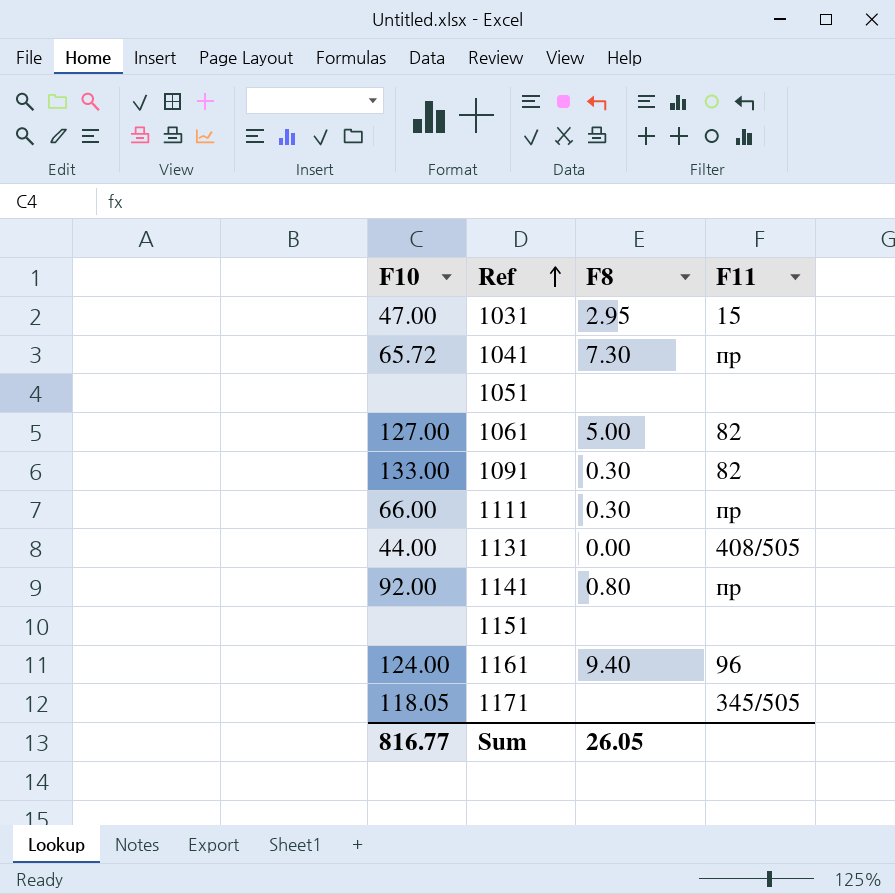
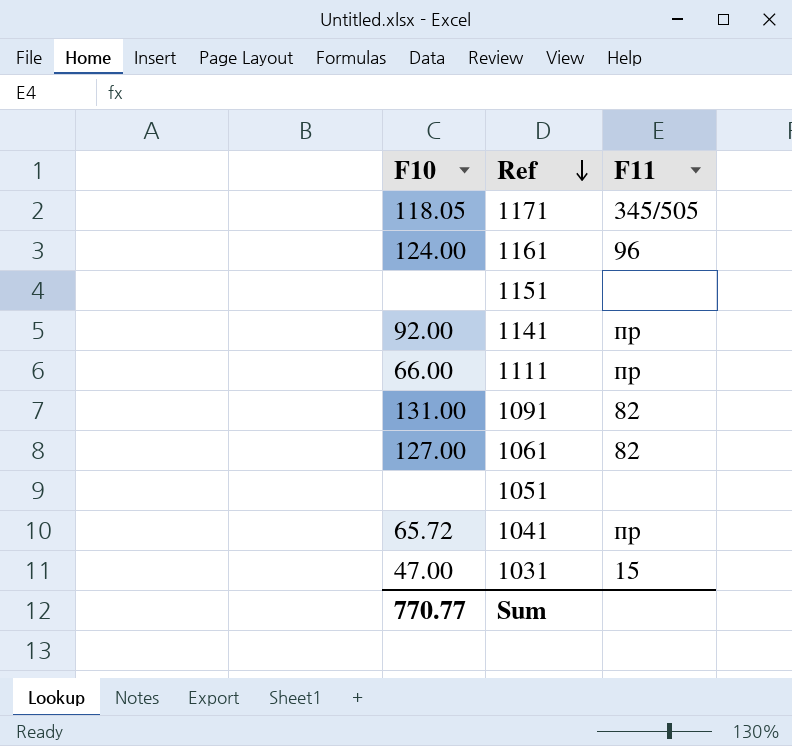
row order: Ref ascending -> Ref descending
column F8 | position: 3 -> none
row 1131: 44.00 | 0.00 | 408/505 -> none
1091 | F10: 133.00 -> 131.00
Sum | F10: 816.77 -> 770.77

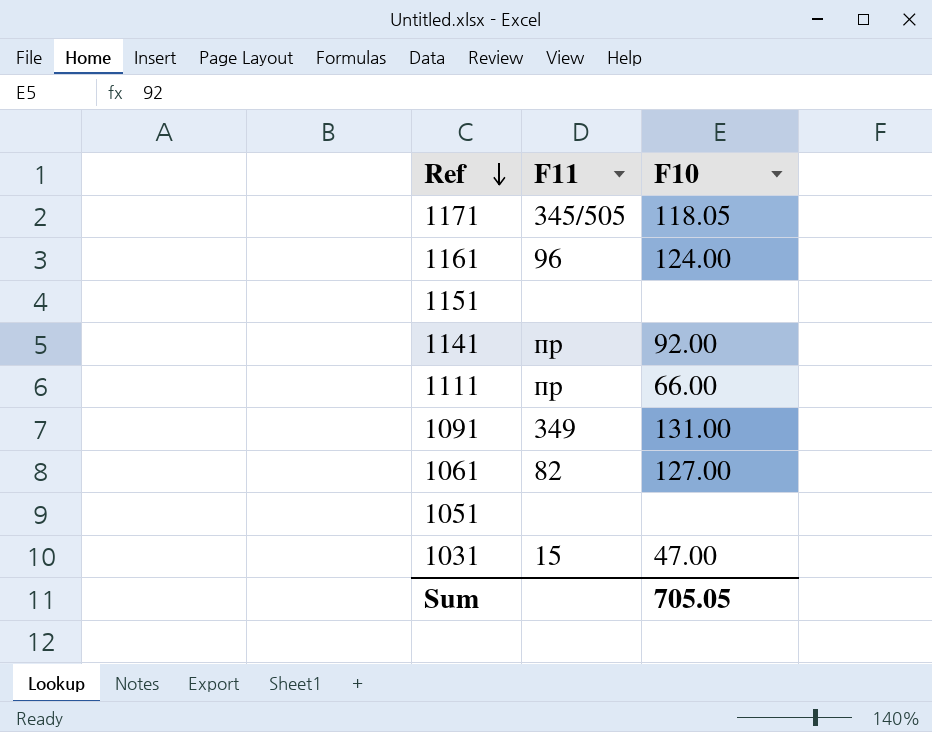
column F10 | position: 1 -> 3
row 1041: 65.72 | пр -> none
1091 | F11: 82 -> 349
Sum | F10: 770.77 -> 705.05

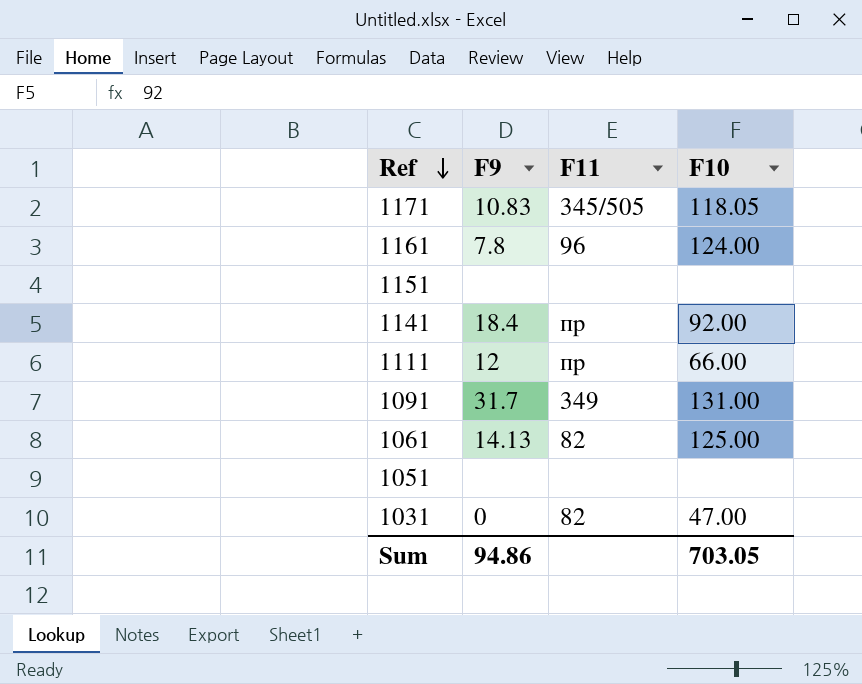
column F9 | position: none -> 2
1061 | F10: 127.00 -> 125.00
1031 | F11: 15 -> 82
Sum | F10: 705.05 -> 703.05

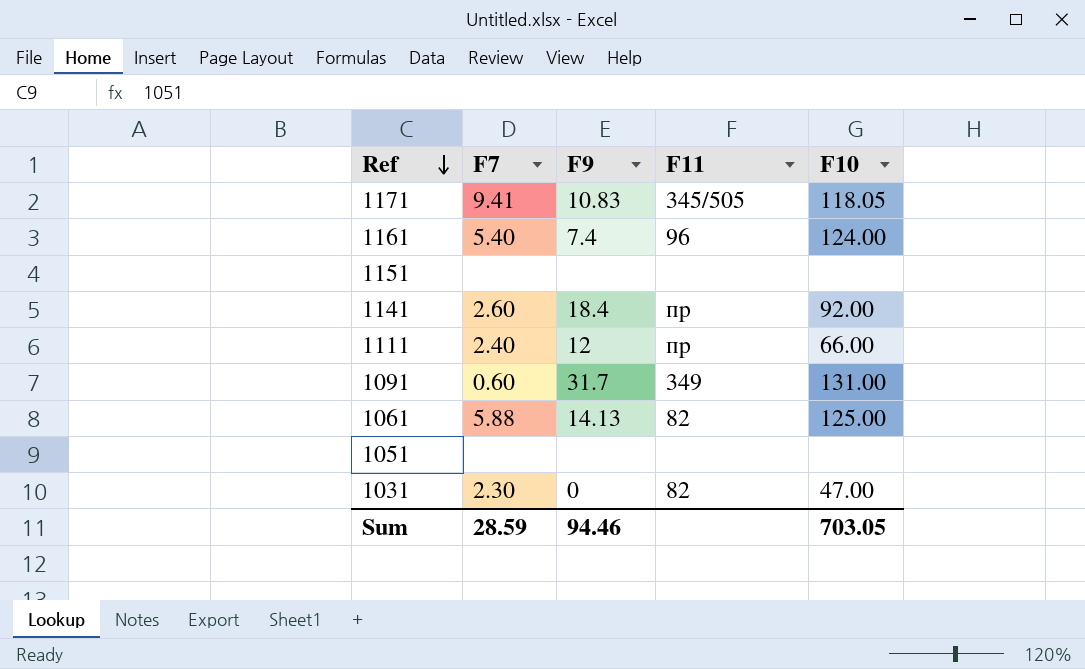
column F7 | position: none -> 2
1161 | F9: 7.8 -> 7.4
Sum | F9: 94.86 -> 94.46

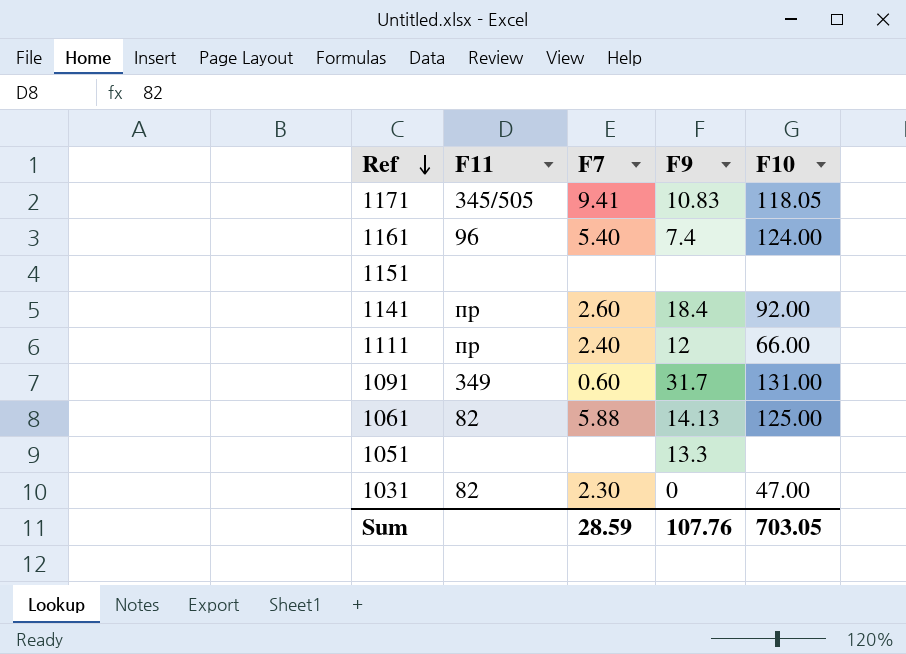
column F11 | position: 4 -> 2
1051 | F9: none -> 13.3
Sum | F9: 94.46 -> 107.76

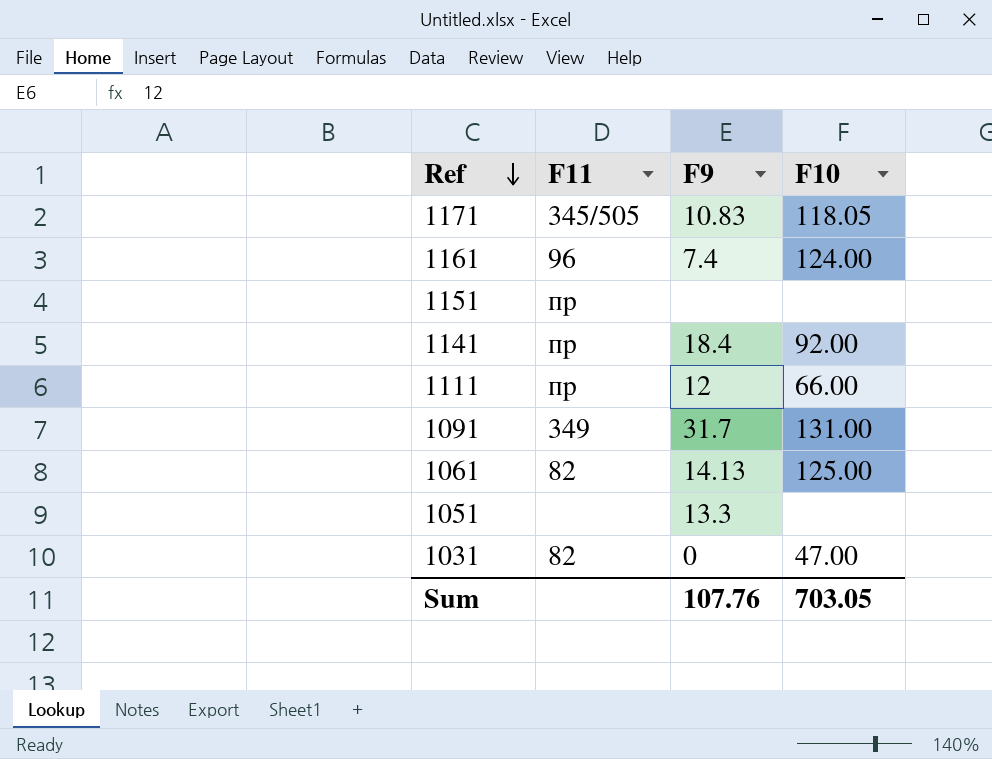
column F7 | position: 3 -> none
1151 | F11: none -> пр

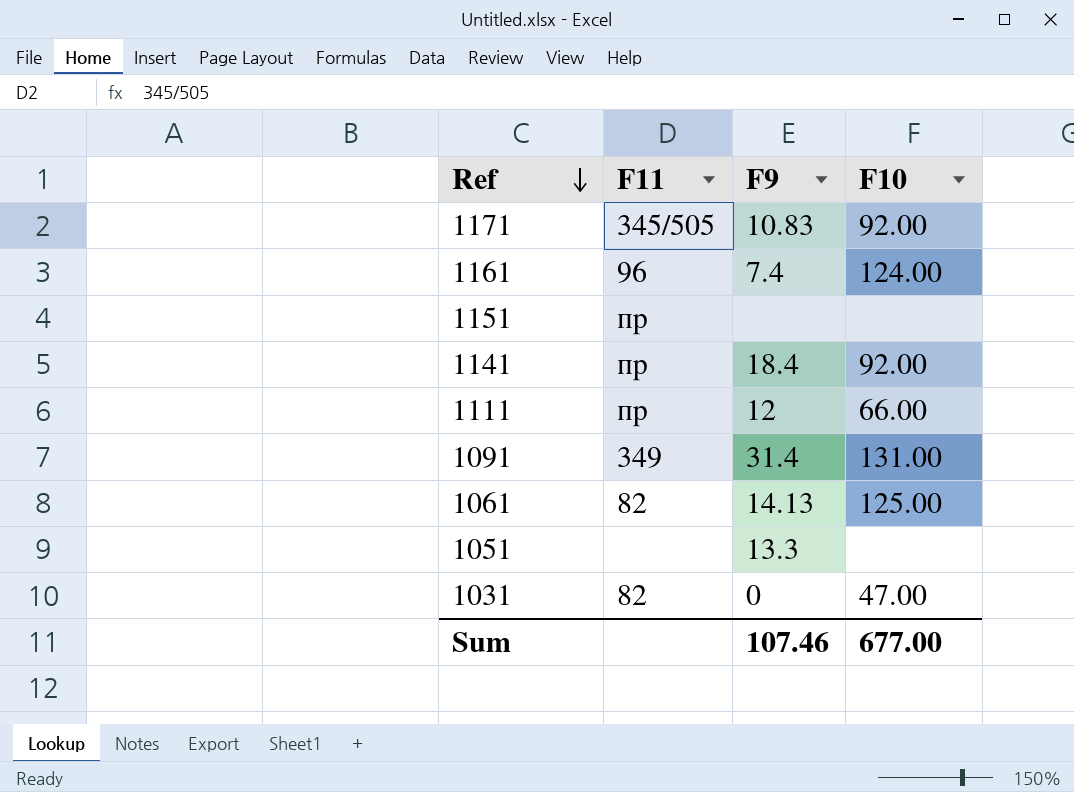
1171 | F10: 118.05 -> 92.00
1091 | F9: 31.7 -> 31.4
Sum | F9: 107.76 -> 107.46
Sum | F10: 703.05 -> 677.00

